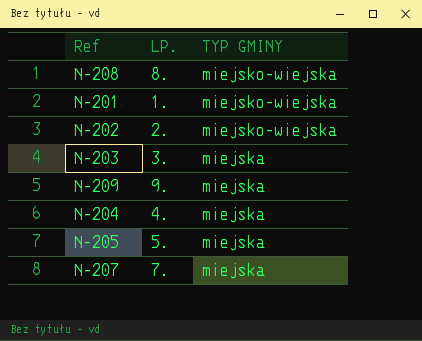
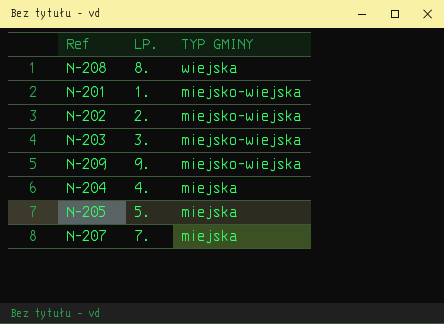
N-208 | TYP GMINY: miejsko-wiejska -> wiejska
N-203 | TYP GMINY: miejska -> miejsko-wiejska
N-209 | TYP GMINY: miejska -> miejsko-wiejska

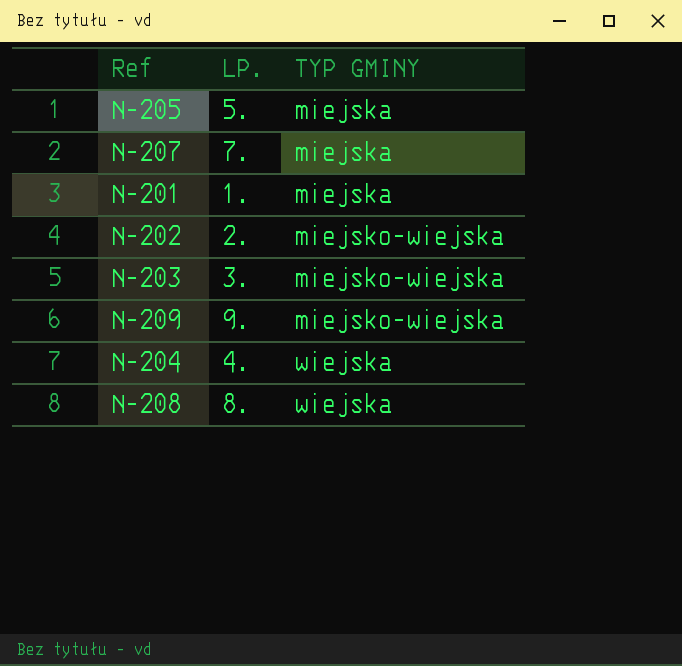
row order: TYP GMINY descending -> TYP GMINY ascending
N-201 | TYP GMINY: miejsko-wiejska -> miejska
N-204 | TYP GMINY: miejska -> wiejska

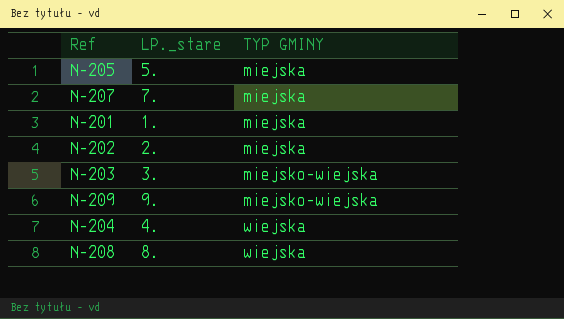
column name: LP. -> LP._stare
N-202 | TYP GMINY: miejsko-wiejska -> miejska

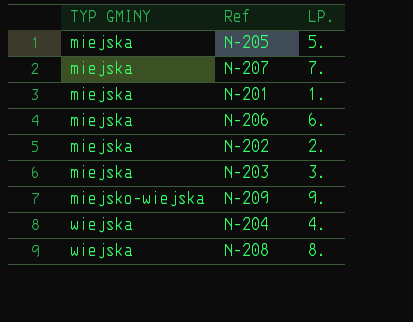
column TYP GMINY | position: 3 -> 1
column name: LP._stare -> LP.
row N-206: none -> miejska | 6.
N-203 | TYP GMINY: miejsko-wiejska -> miejska

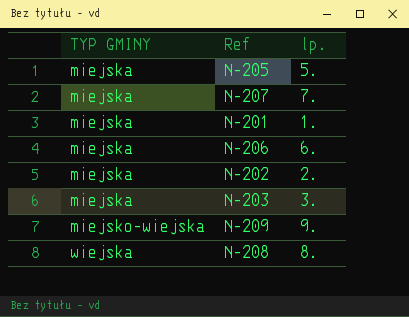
column name: LP. -> lp.
row N-204: wiejska | 4. -> none

